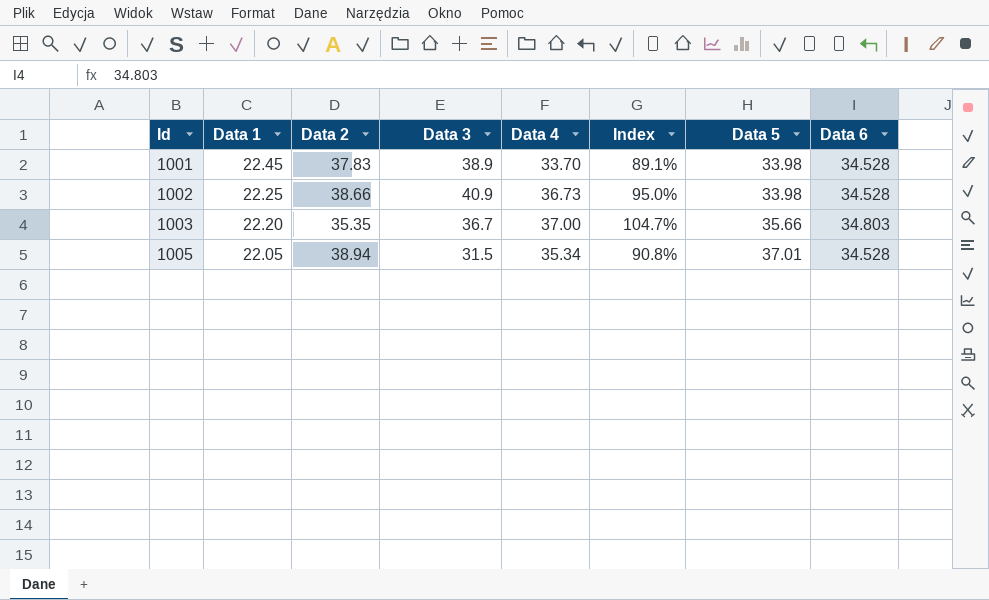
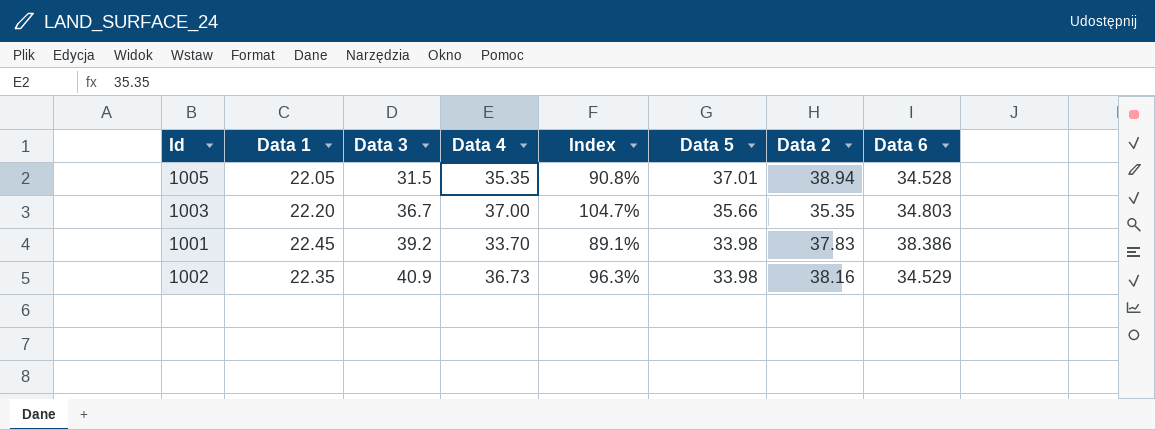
row order: Id ascending -> Data 3 ascending
column Data 2 | position: 3 -> 7
1005 | Data 4: 35.34 -> 35.35
1001 | Data 3: 38.9 -> 39.2
1001 | Data 6: 34.528 -> 38.386
1002 | Data 1: 22.25 -> 22.35
1002 | Index: 95.0% -> 96.3%
1002 | Data 2: 38.66 -> 38.16
1002 | Data 6: 34.528 -> 34.529

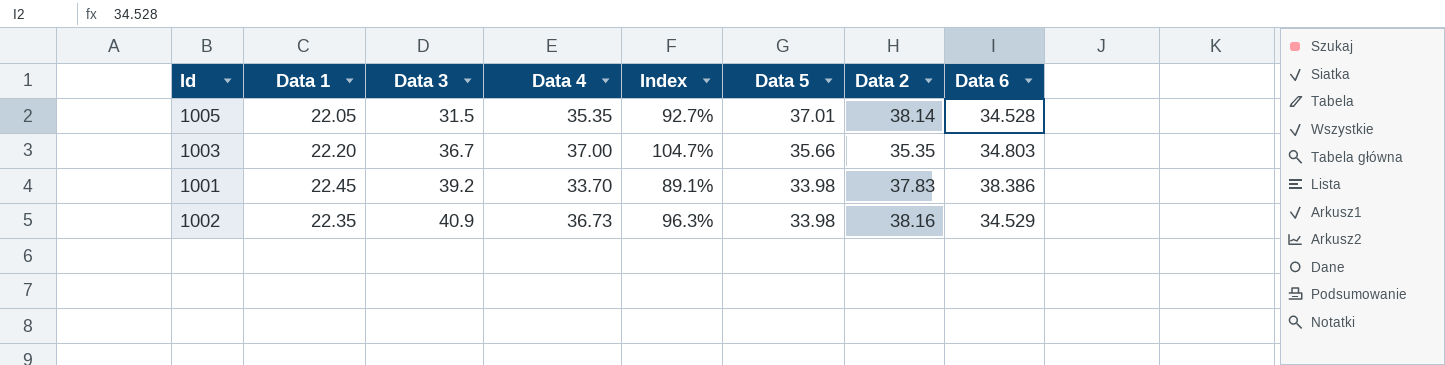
1005 | Index: 90.8% -> 92.7%
1005 | Data 2: 38.94 -> 38.14

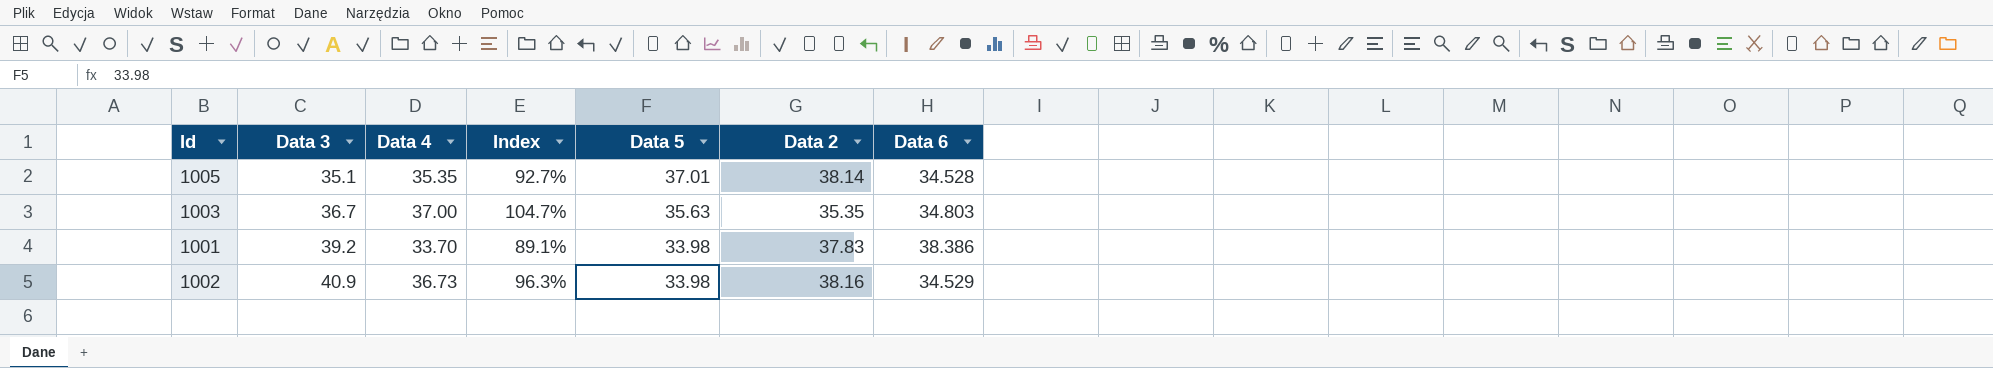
column Data 1 | position: 2 -> none
1005 | Data 3: 31.5 -> 35.1
1003 | Data 5: 35.66 -> 35.63

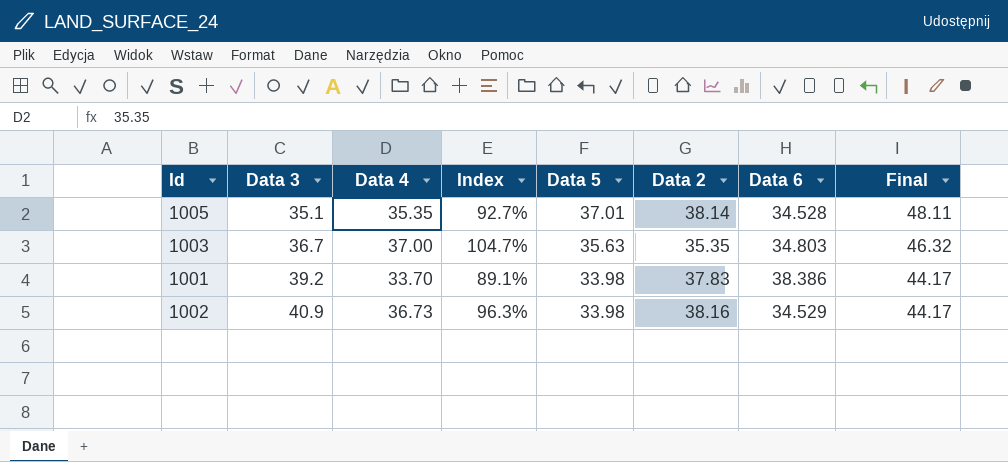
column Final | formula: none -> [Data 5] * 1.3

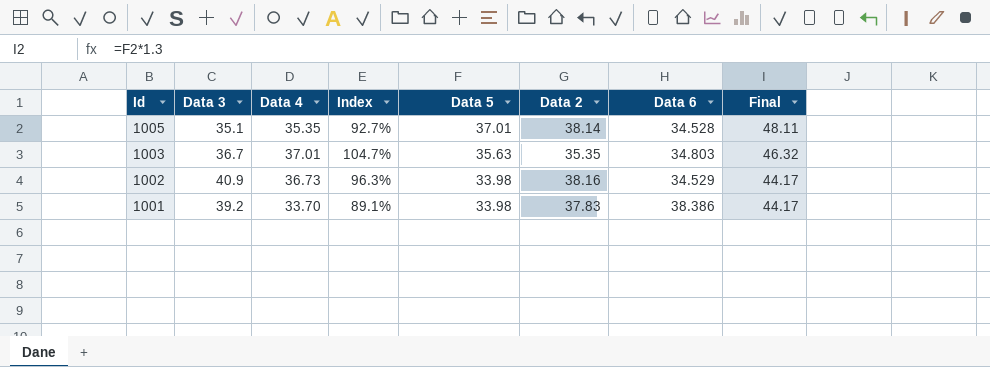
row order: Data 3 ascending -> Id descending
1003 | Data 4: 37.00 -> 37.01

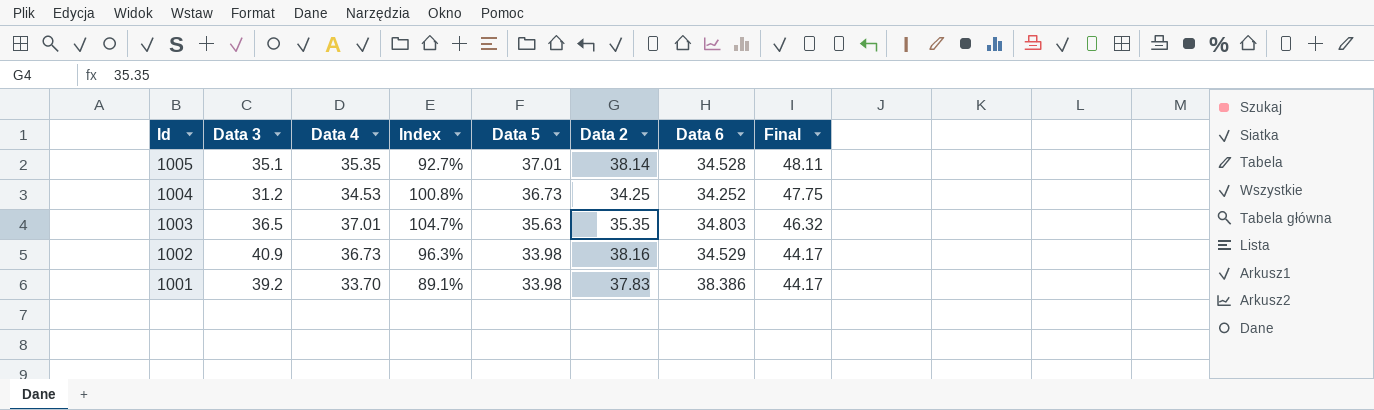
row 1004: none -> 31.2 | 34.53 | 100.8% | 36.73 | 34.25 | 34.252 | 47.75
1003 | Data 3: 36.7 -> 36.5

